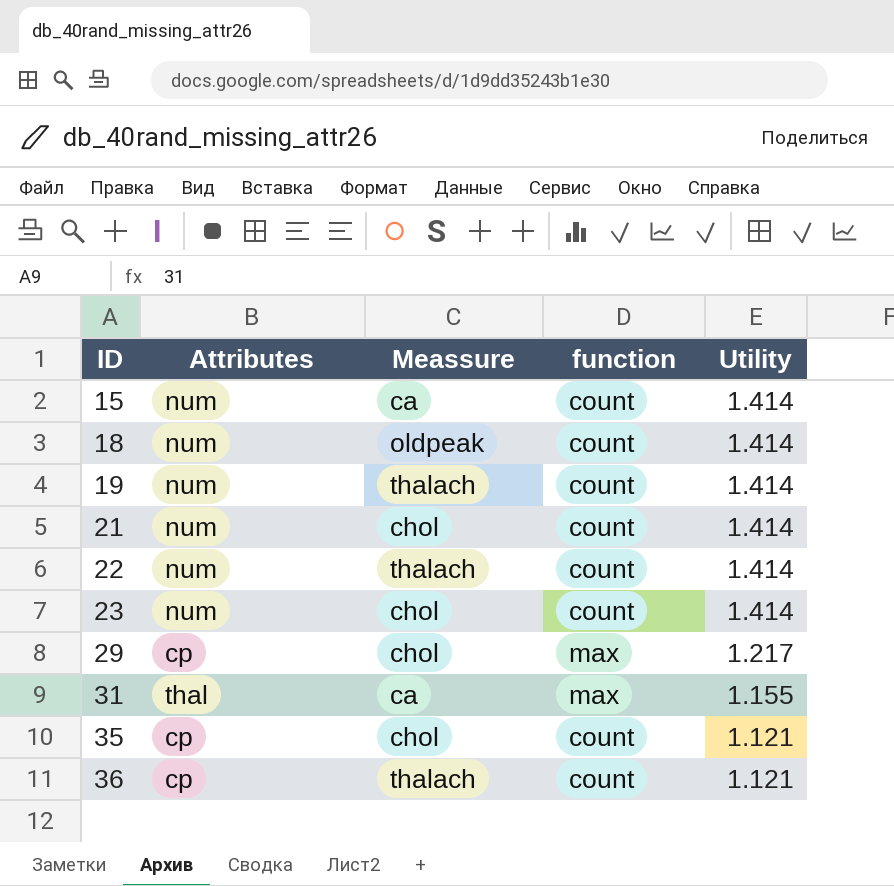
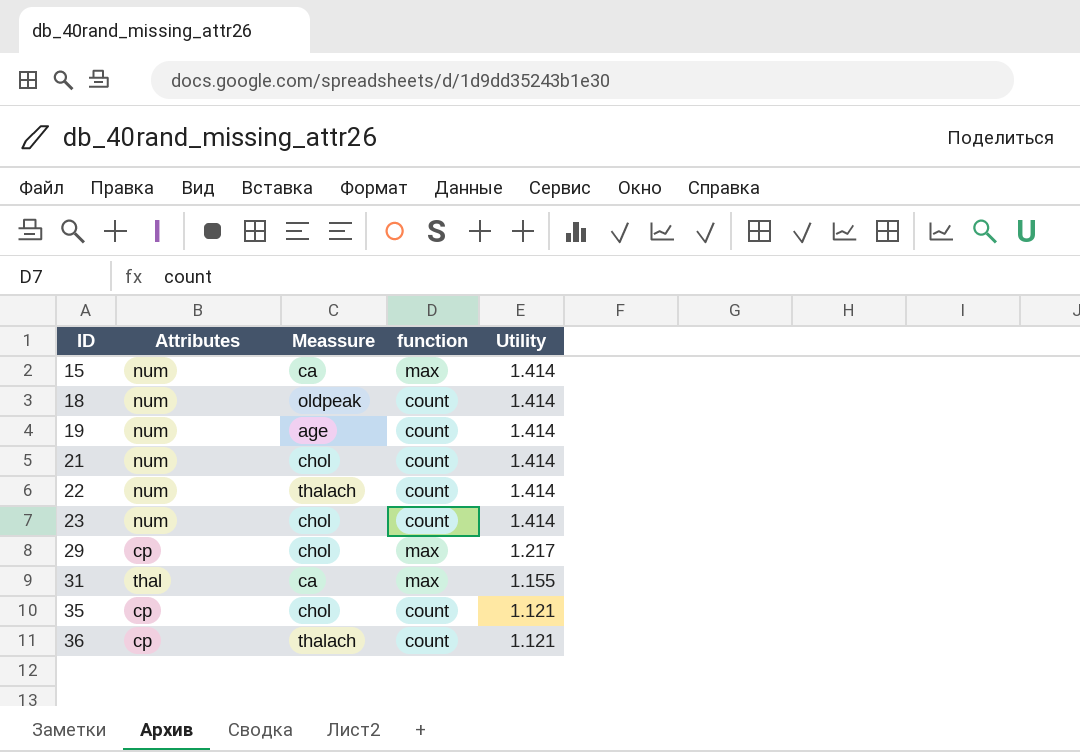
15 | function: count -> max
19 | Meassure: thalach -> age

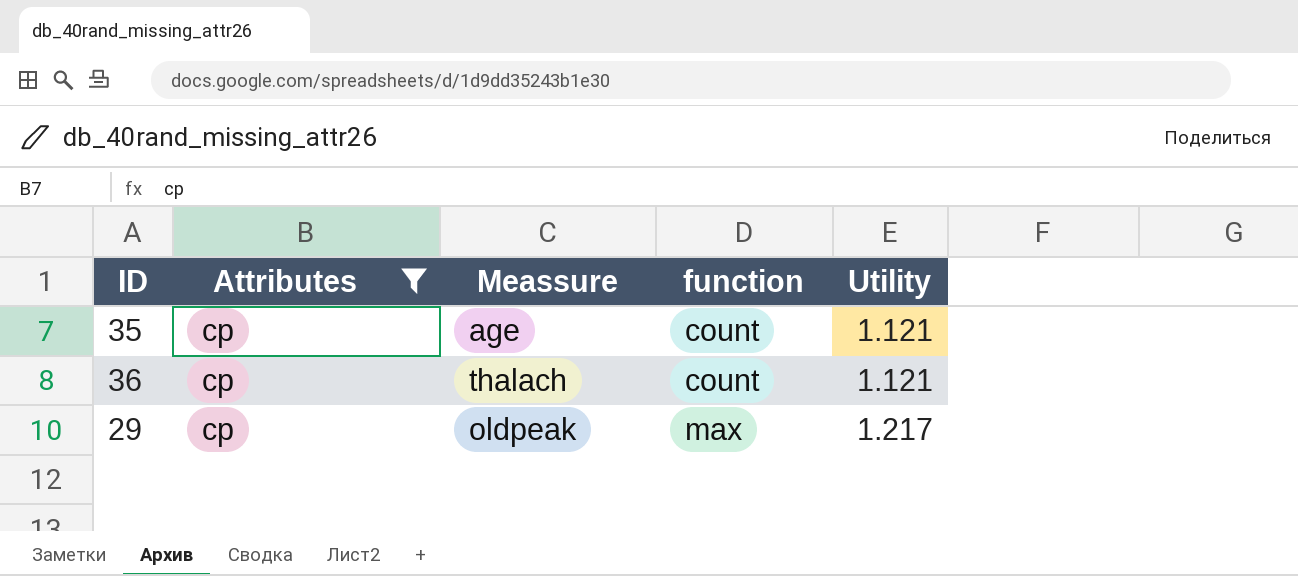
filter: none -> Attributes = cp
row order: ID ascending -> function ascending
35 | Meassure: chol -> age
29 | Meassure: chol -> oldpeak

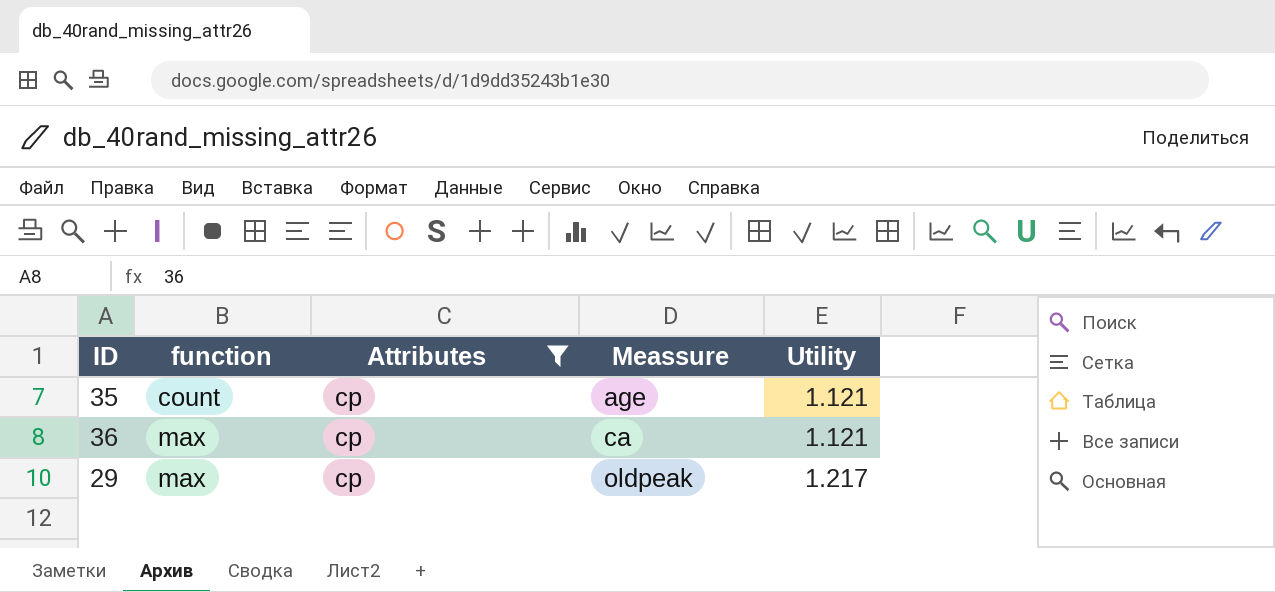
column function | position: 4 -> 2
36 | function: count -> max
36 | Meassure: thalach -> ca

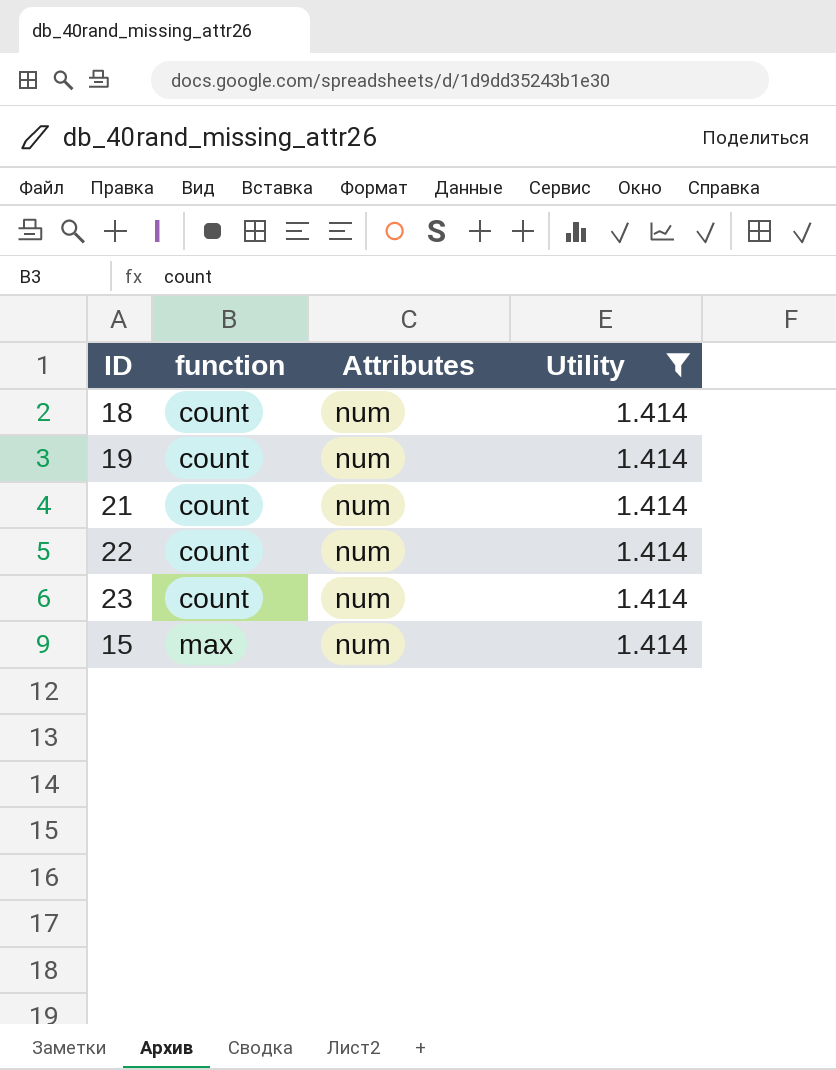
filter: Attributes = cp -> Utility = 1.414
column Meassure | position: 4 -> none

